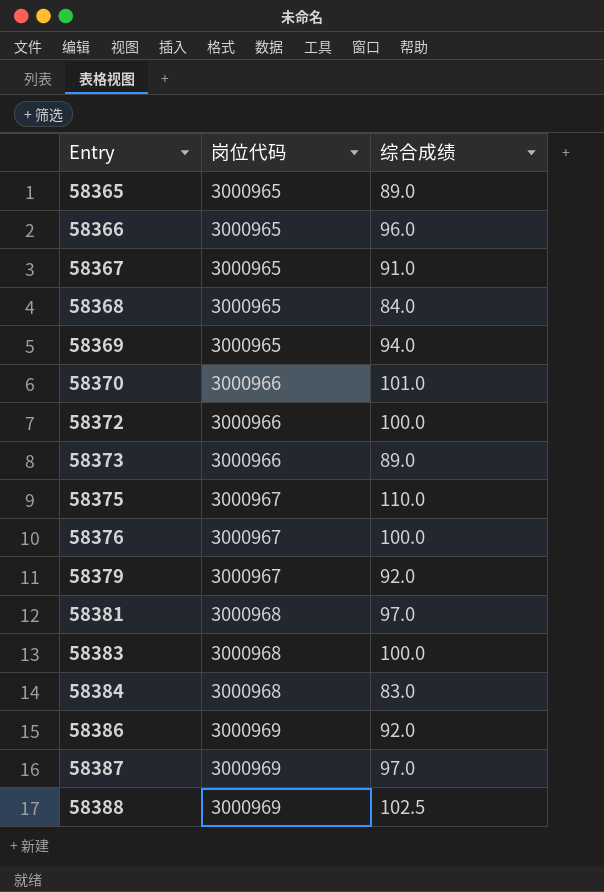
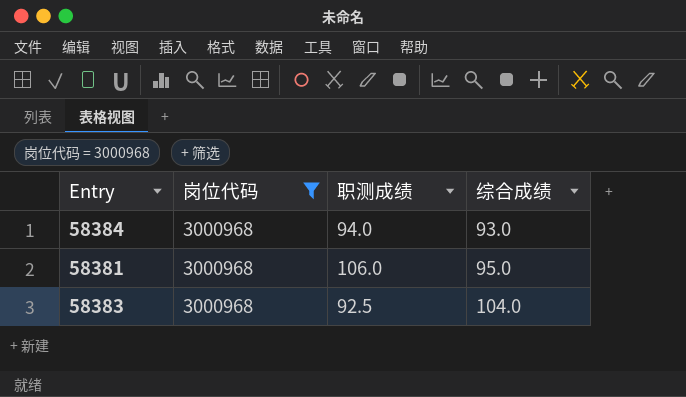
filter: none -> 岗位代码 = 3000968
row order: Entry ascending -> 综合成绩 ascending
column 职测成绩 | position: none -> 3
58384 | 综合成绩: 83.0 -> 93.0
58381 | 综合成绩: 97.0 -> 95.0
58383 | 综合成绩: 100.0 -> 104.0

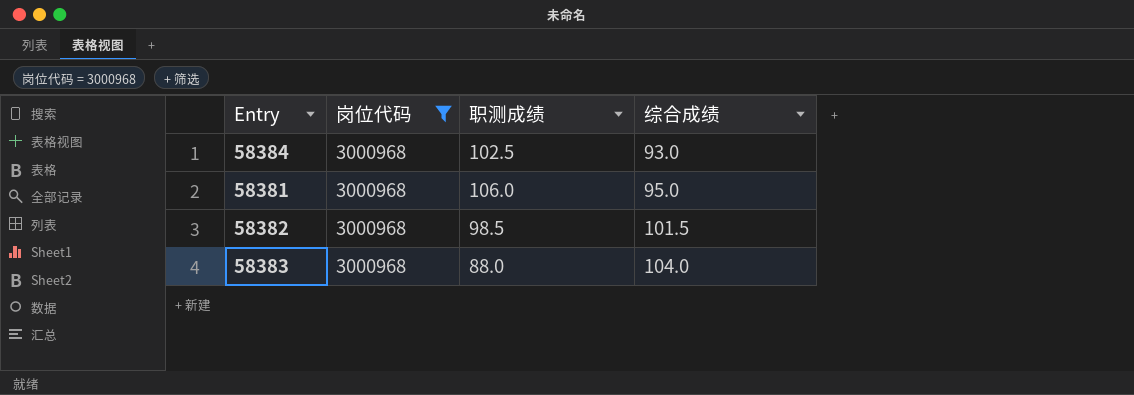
58384 | 职测成绩: 94.0 -> 102.5
row 58382: none -> 3000968 | 98.5 | 101.5
58383 | 职测成绩: 92.5 -> 88.0

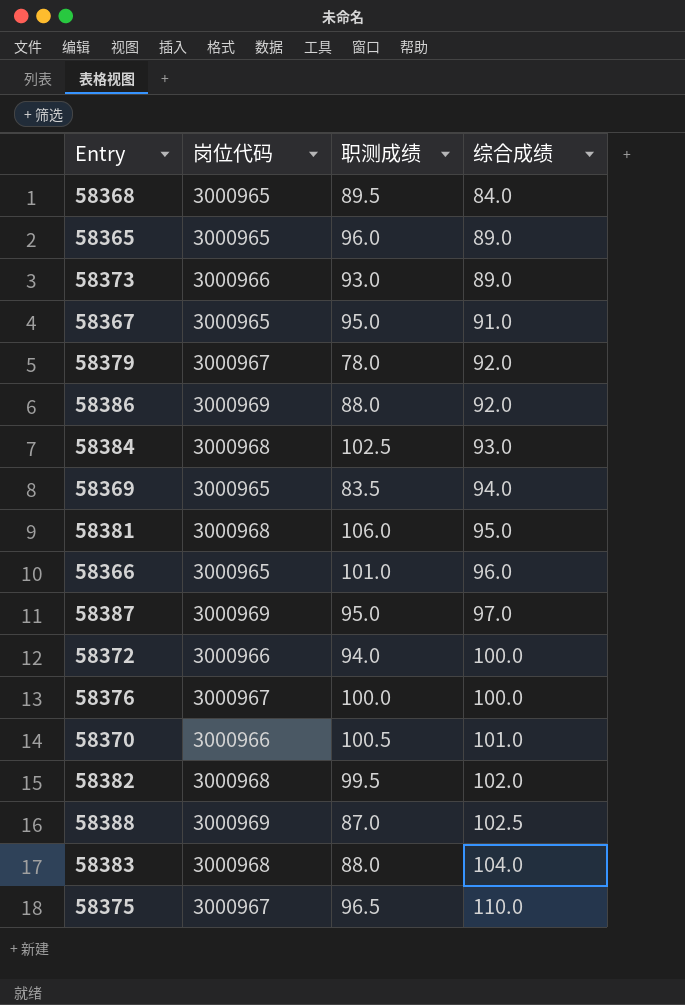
filter: 岗位代码 = 3000968 -> none
58382 | 职测成绩: 98.5 -> 99.5
58382 | 综合成绩: 101.5 -> 102.0

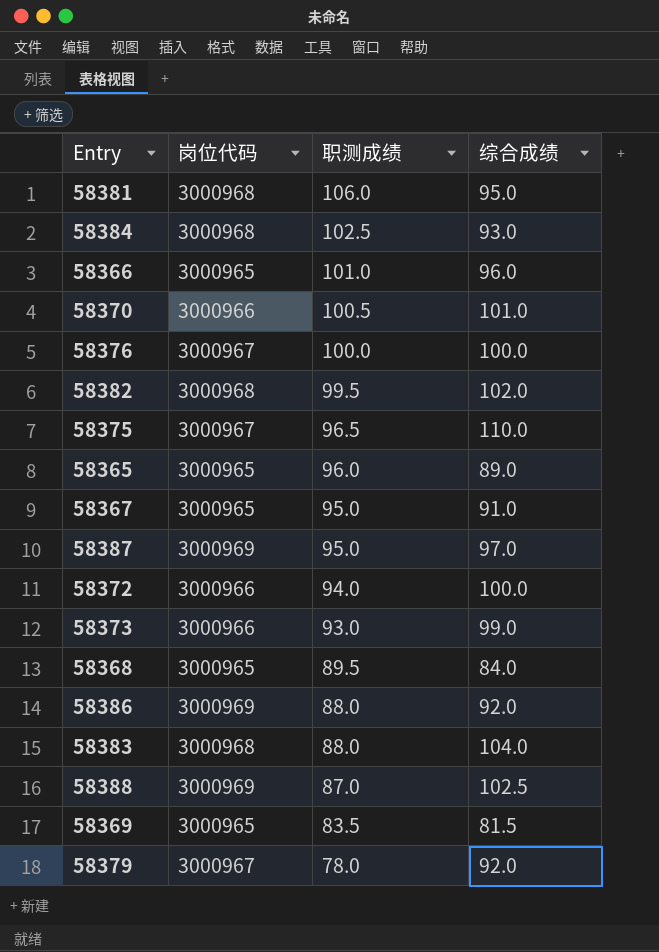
row order: 综合成绩 ascending -> 职测成绩 descending
58373 | 综合成绩: 89.0 -> 99.0
58369 | 综合成绩: 94.0 -> 81.5

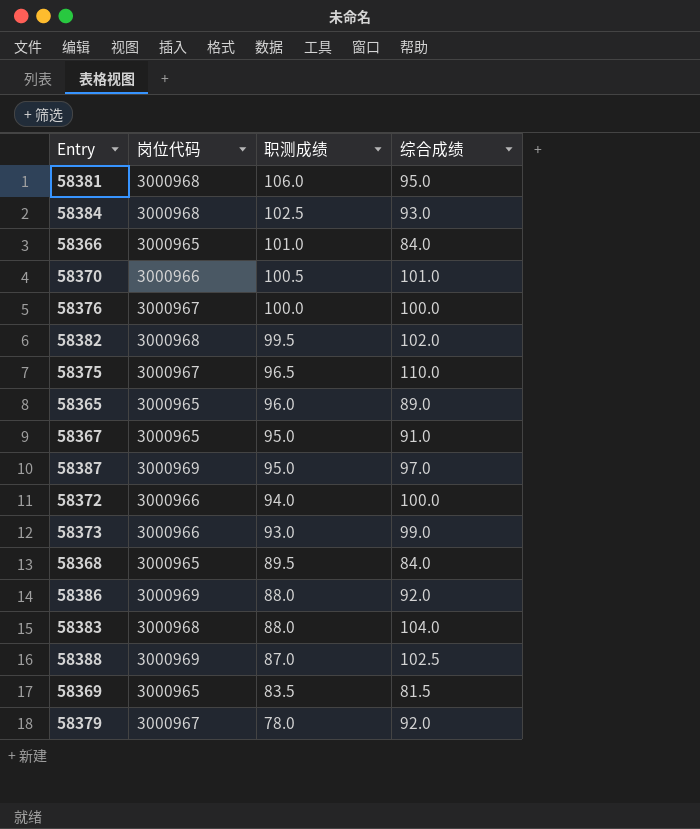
58366 | 综合成绩: 96.0 -> 84.0

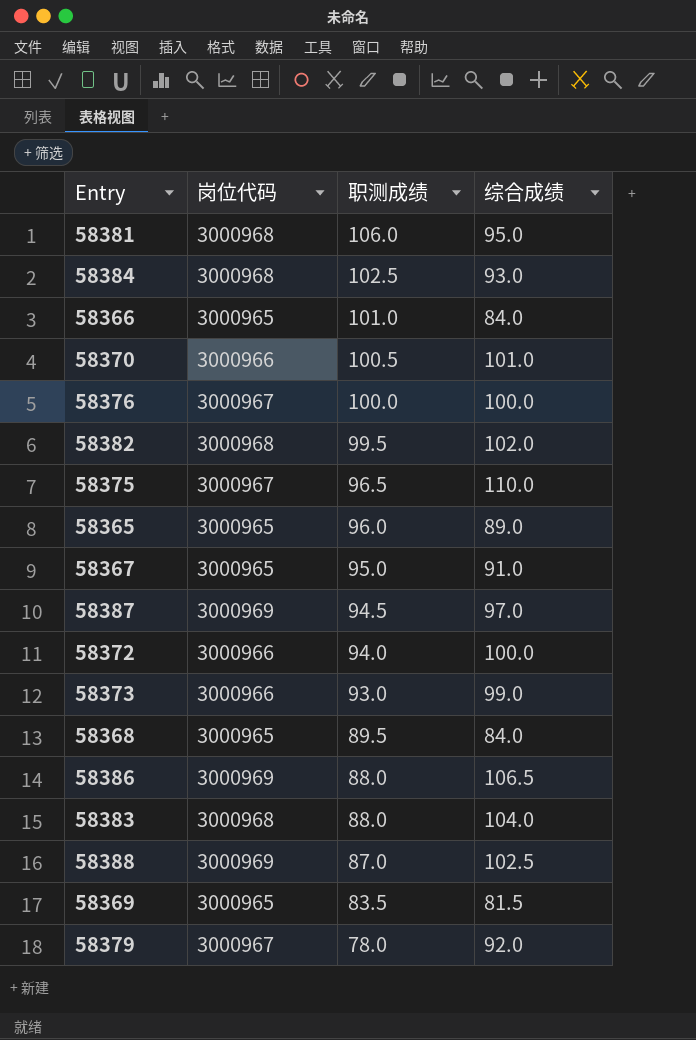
58387 | 职测成绩: 95.0 -> 94.5
58386 | 综合成绩: 92.0 -> 106.5

